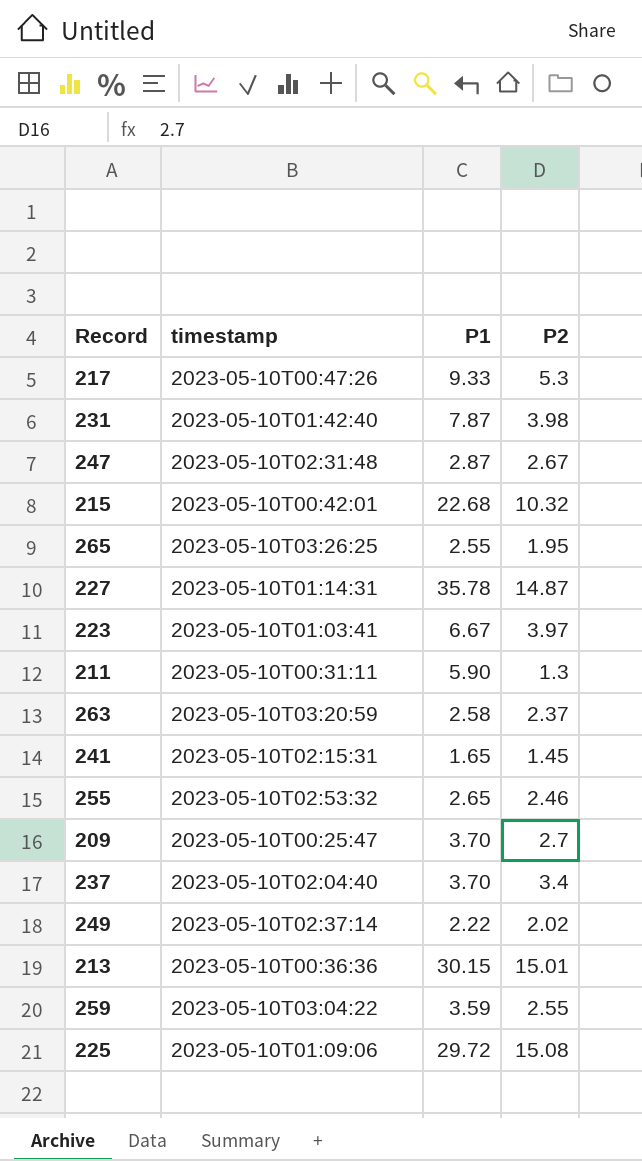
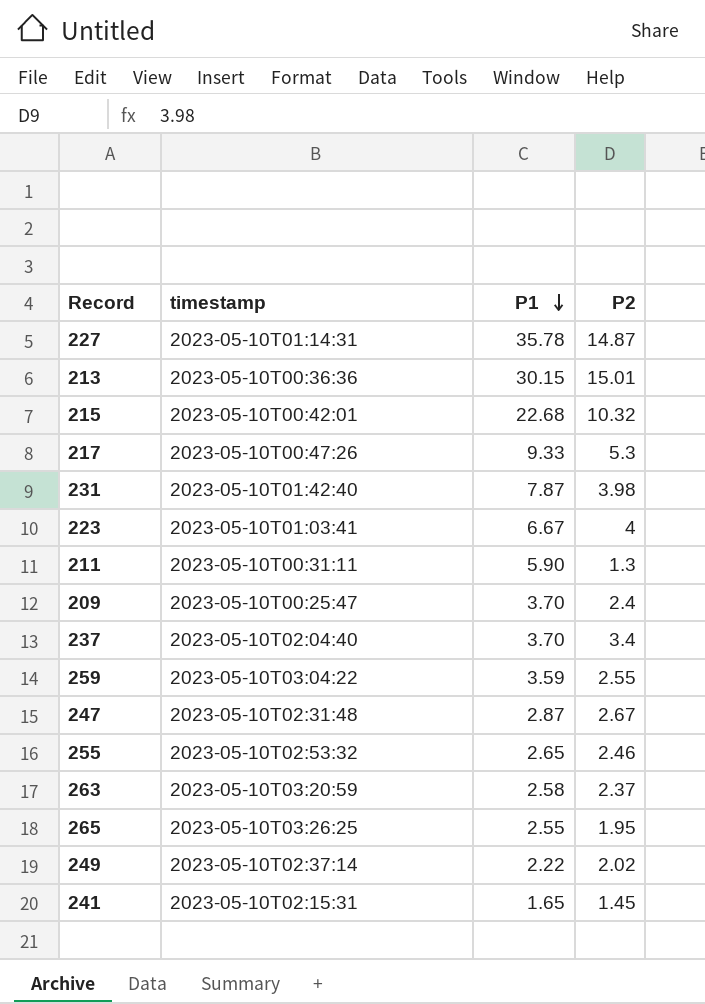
row order: none -> P1 descending
row 225: 2023-05-10T01:09:06 | 29.72 | 15.08 -> none
223 | P2: 3.97 -> 4
209 | P2: 2.7 -> 2.4

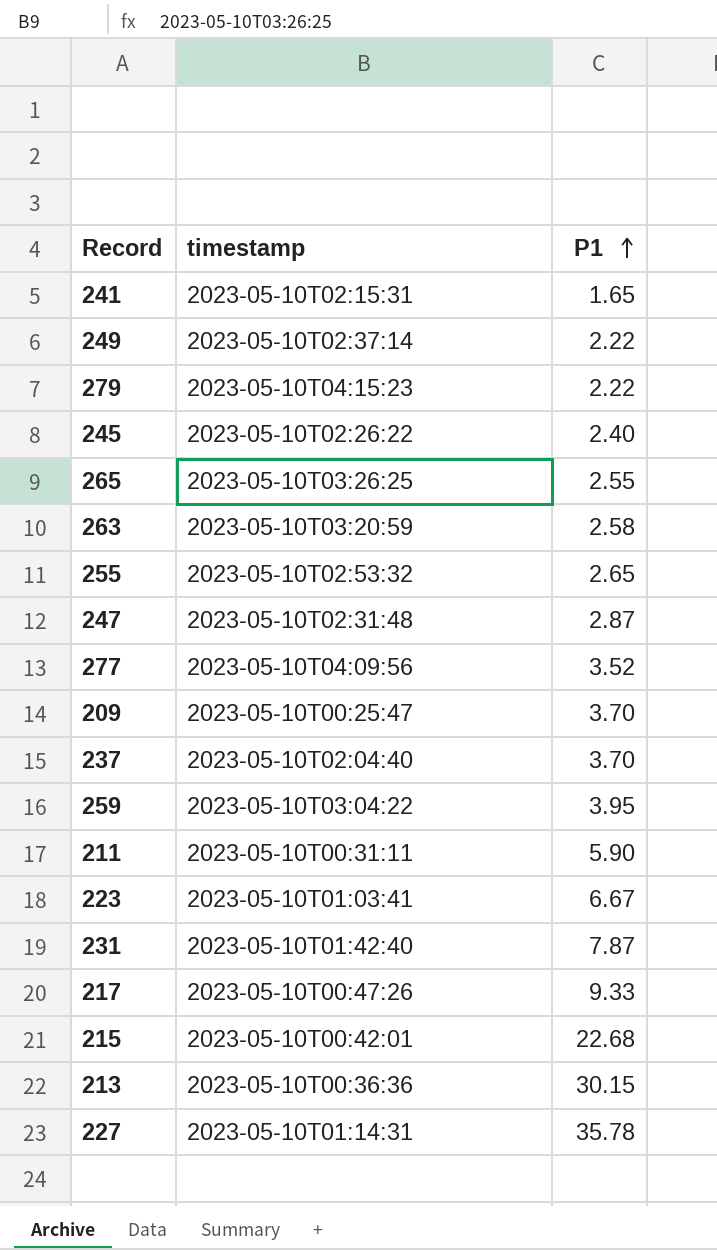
row order: P1 descending -> P1 ascending
column P2 | position: 4 -> none
row 279: none -> 2023-05-10T04:15:23 | 2.22
row 245: none -> 2023-05-10T02:26:22 | 2.40
row 277: none -> 2023-05-10T04:09:56 | 3.52
259 | P1: 3.59 -> 3.95

